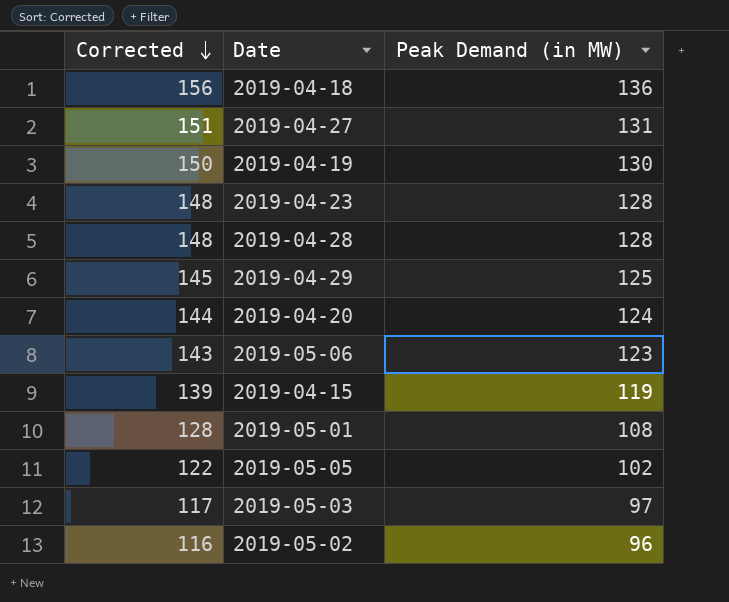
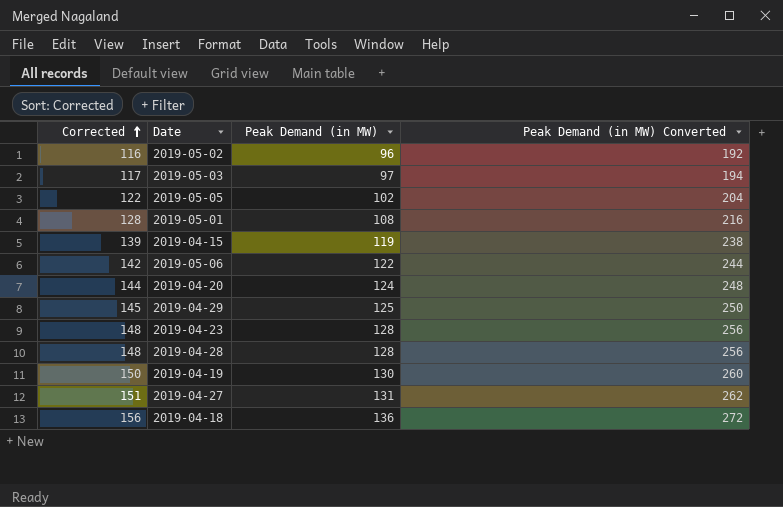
row order: Corrected descending -> Corrected ascending
column Peak Demand (in MW) Converted | formula: none -> [Peak Demand (in MW)] * 2
2019-05-06 | Corrected: 143 -> 142
2019-05-06 | Peak Demand (in MW): 123 -> 122

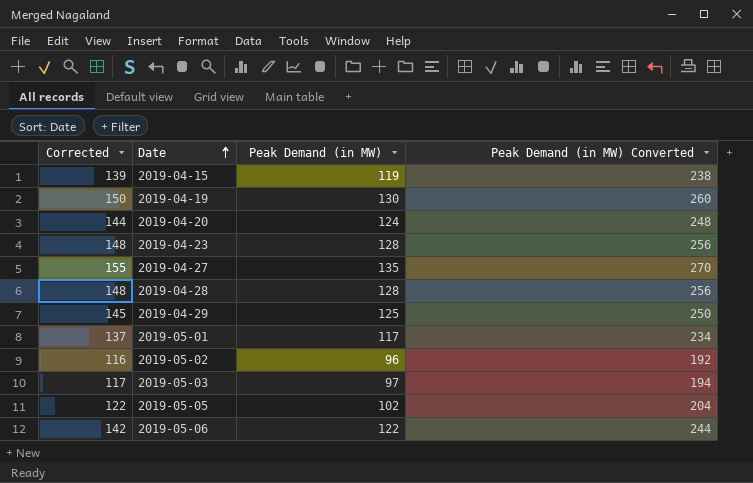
row order: Corrected ascending -> Date ascending
row 2019-04-18: 156 | 136 | 272 -> none
2019-04-27 | Corrected: 151 -> 155
2019-04-27 | Peak Demand (in MW): 131 -> 135
2019-04-27 | Peak Demand (in MW) Converted: 262 -> 270
2019-05-01 | Corrected: 128 -> 137
2019-05-01 | Peak Demand (in MW): 108 -> 117
2019-05-01 | Peak Demand (in MW) Converted: 216 -> 234

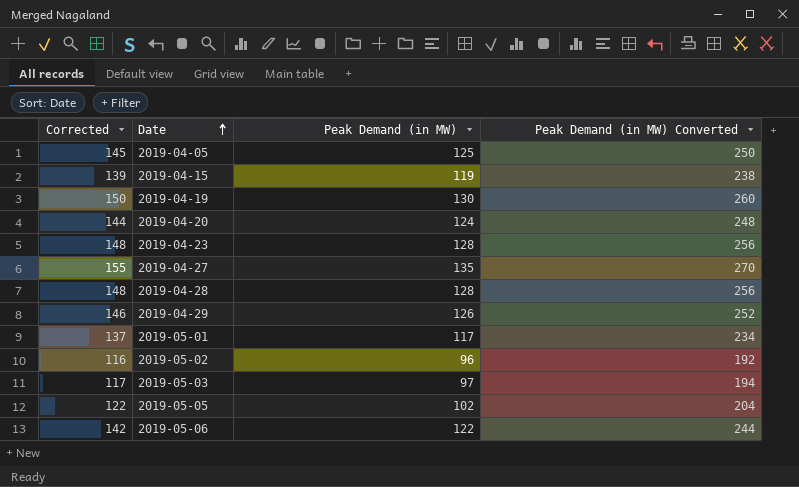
row 2019-04-05: none -> 145 | 125 | 250
2019-04-29 | Corrected: 145 -> 146
2019-04-29 | Peak Demand (in MW): 125 -> 126
2019-04-29 | Peak Demand (in MW) Converted: 250 -> 252

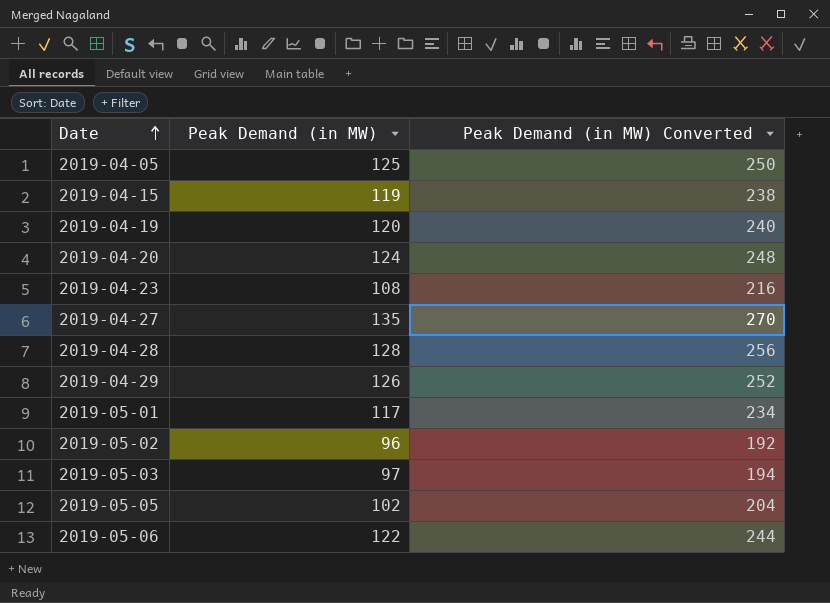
column Corrected | formula: [Peak Demand (in MW)] + 20 -> none
2019-04-19 | Peak Demand (in MW): 130 -> 120
2019-04-19 | Peak Demand (in MW) Converted: 260 -> 240
2019-04-23 | Peak Demand (in MW): 128 -> 108
2019-04-23 | Peak Demand (in MW) Converted: 256 -> 216

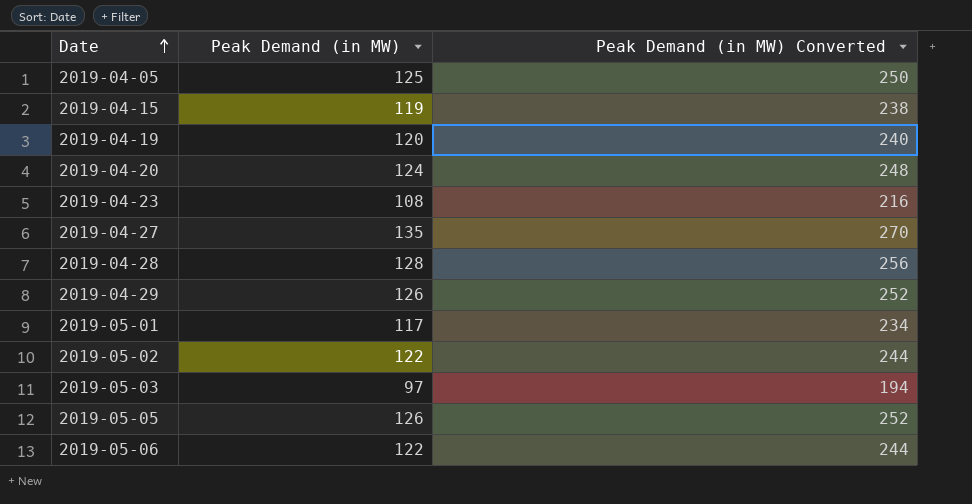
2019-05-02 | Peak Demand (in MW): 96 -> 122
2019-05-02 | Peak Demand (in MW) Converted: 192 -> 244
2019-05-05 | Peak Demand (in MW): 102 -> 126
2019-05-05 | Peak Demand (in MW) Converted: 204 -> 252

